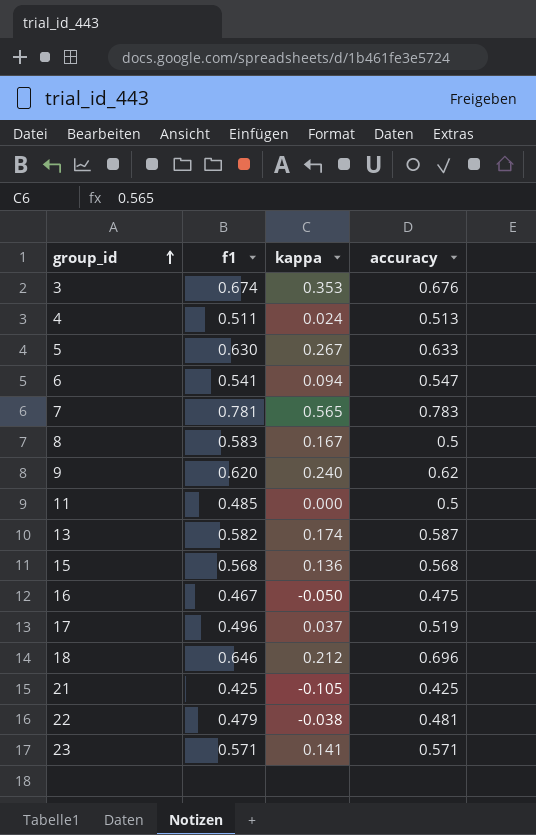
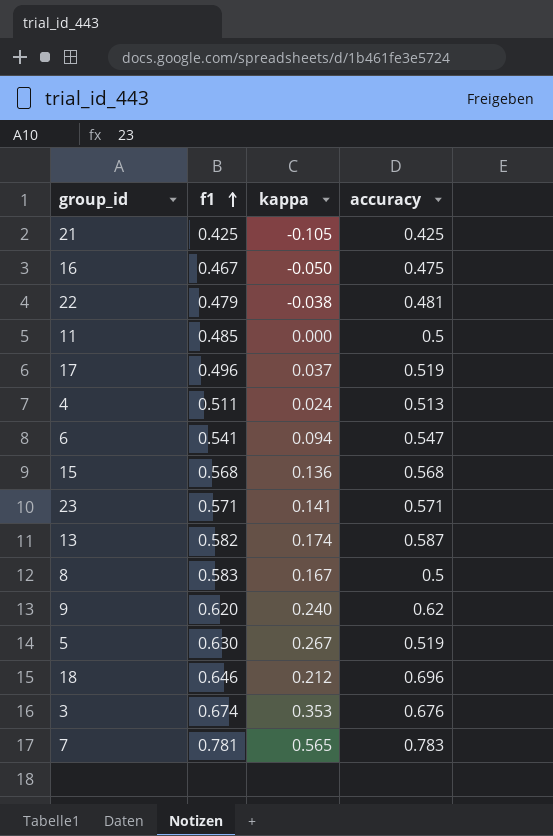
row order: group_id ascending -> f1 ascending
5 | accuracy: 0.633 -> 0.519

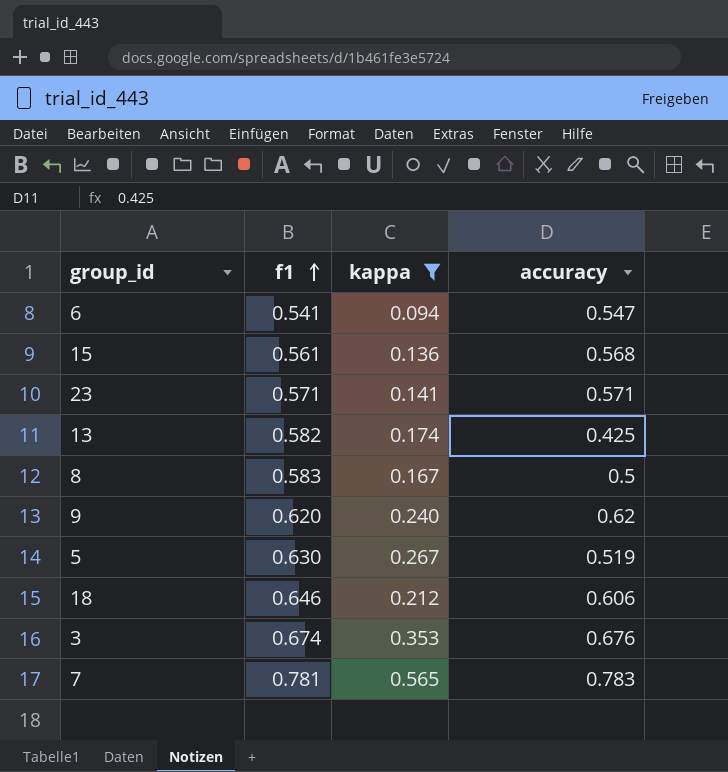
filter: none -> kappa >= 0.094
15 | f1: 0.568 -> 0.561
13 | accuracy: 0.587 -> 0.425
18 | accuracy: 0.696 -> 0.606

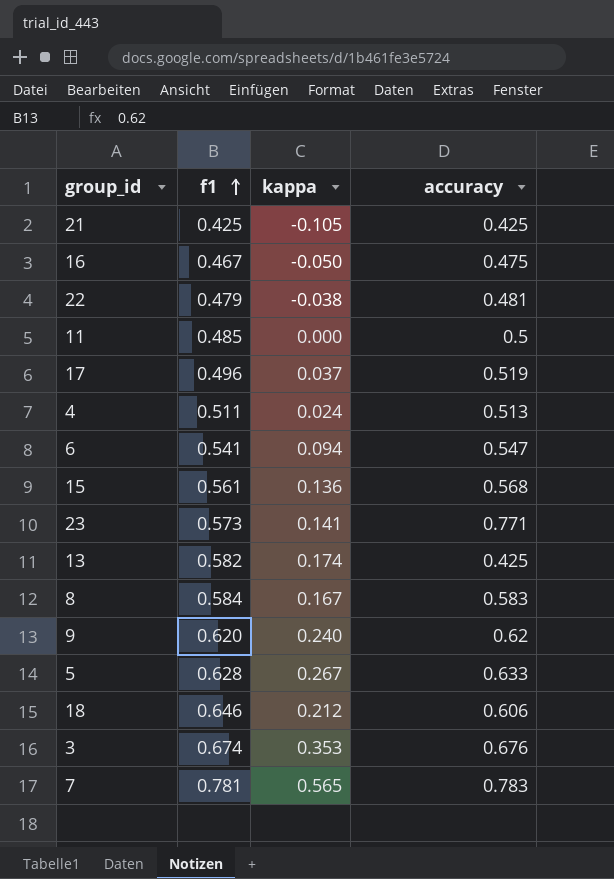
filter: kappa >= 0.094 -> none
23 | f1: 0.571 -> 0.573
23 | accuracy: 0.571 -> 0.771
8 | f1: 0.583 -> 0.584
8 | accuracy: 0.5 -> 0.583
5 | f1: 0.630 -> 0.628
5 | accuracy: 0.519 -> 0.633

